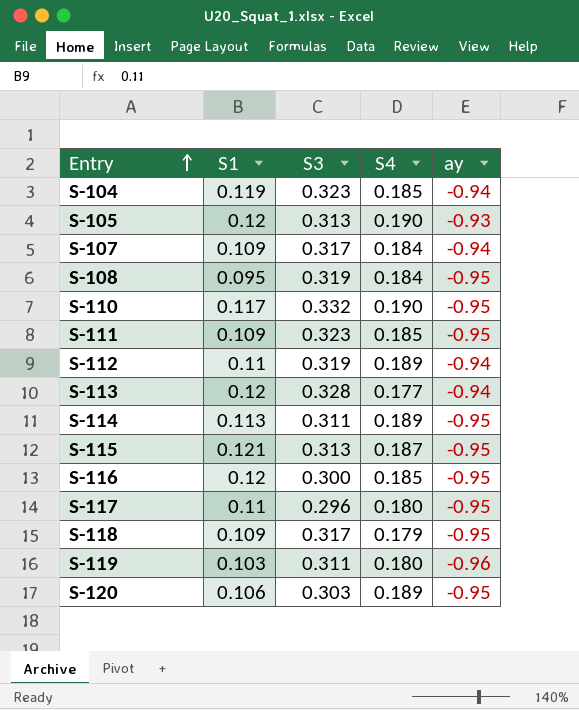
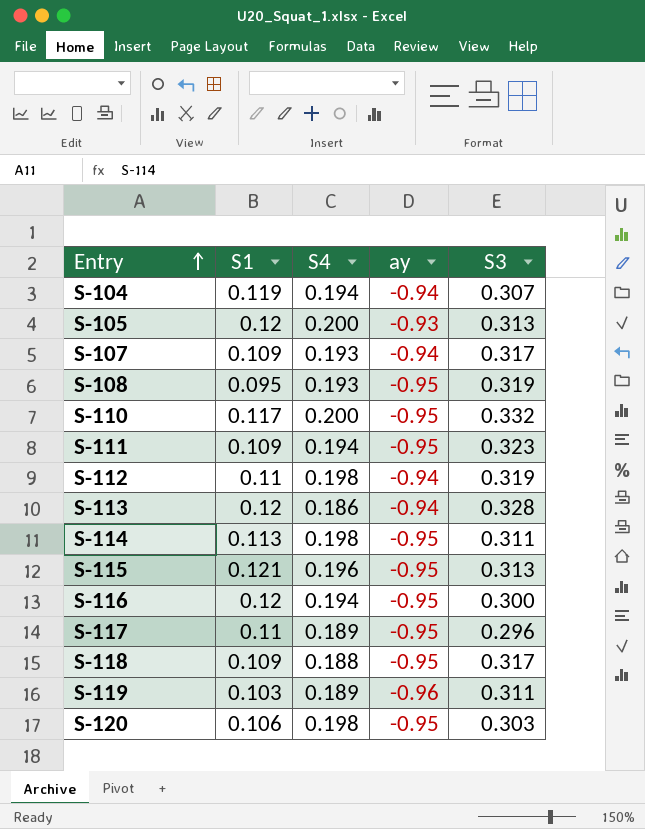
column S3 | position: 3 -> 5
S-104 | S4: 0.185 -> 0.194
S-104 | S3: 0.323 -> 0.307
S-105 | S4: 0.190 -> 0.200
S-107 | S4: 0.184 -> 0.193
S-108 | S4: 0.184 -> 0.193
S-110 | S4: 0.190 -> 0.200
S-111 | S4: 0.185 -> 0.194
S-112 | S4: 0.189 -> 0.198
S-113 | S4: 0.177 -> 0.186
S-114 | S4: 0.189 -> 0.198
S-115 | S4: 0.187 -> 0.196
S-116 | S4: 0.185 -> 0.194
S-117 | S4: 0.180 -> 0.189
S-118 | S4: 0.179 -> 0.188
S-119 | S4: 0.180 -> 0.189
S-120 | S4: 0.189 -> 0.198

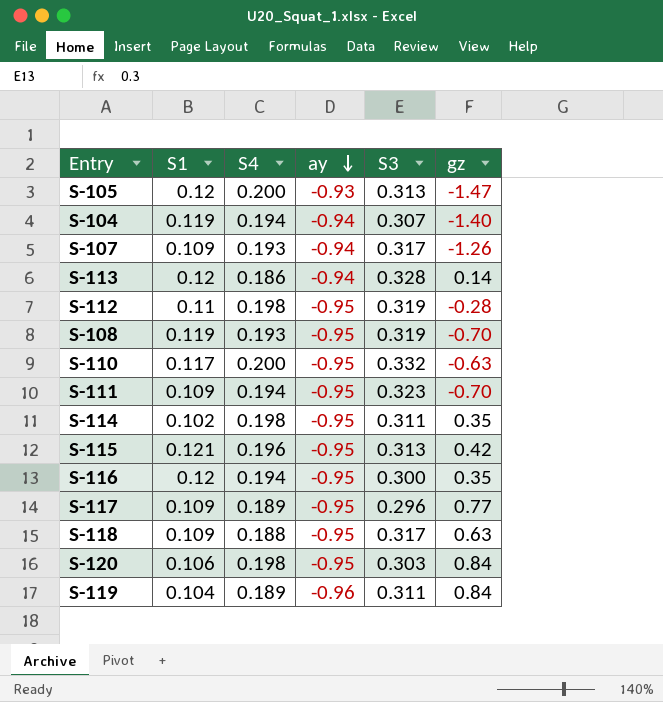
row order: Entry ascending -> ay descending
column gz | position: none -> 6
S-112 | ay: -0.94 -> -0.95
S-108 | S1: 0.095 -> 0.119
S-114 | S1: 0.113 -> 0.102
S-117 | S1: 0.11 -> 0.109
S-119 | S1: 0.103 -> 0.104

